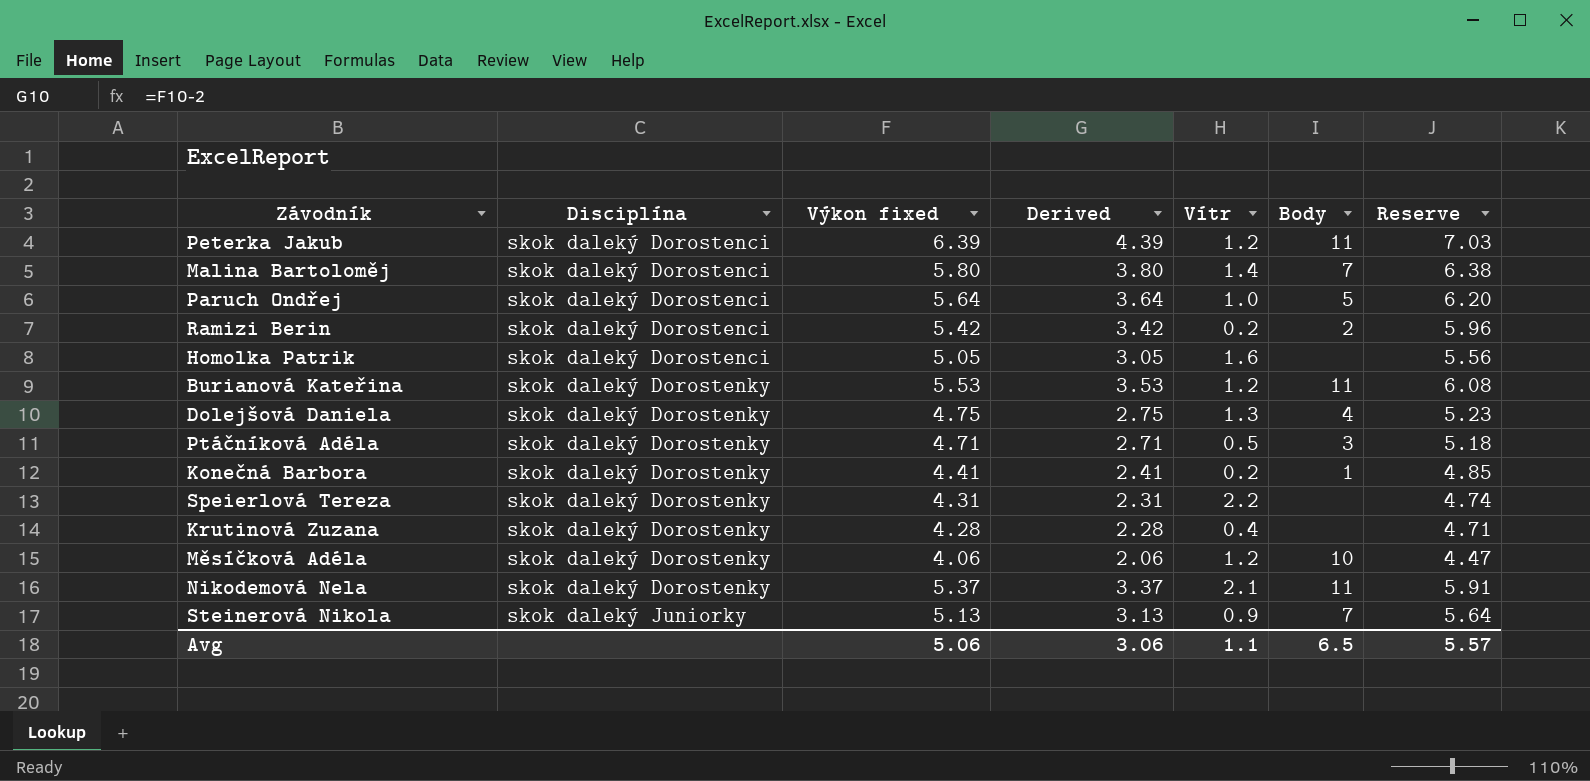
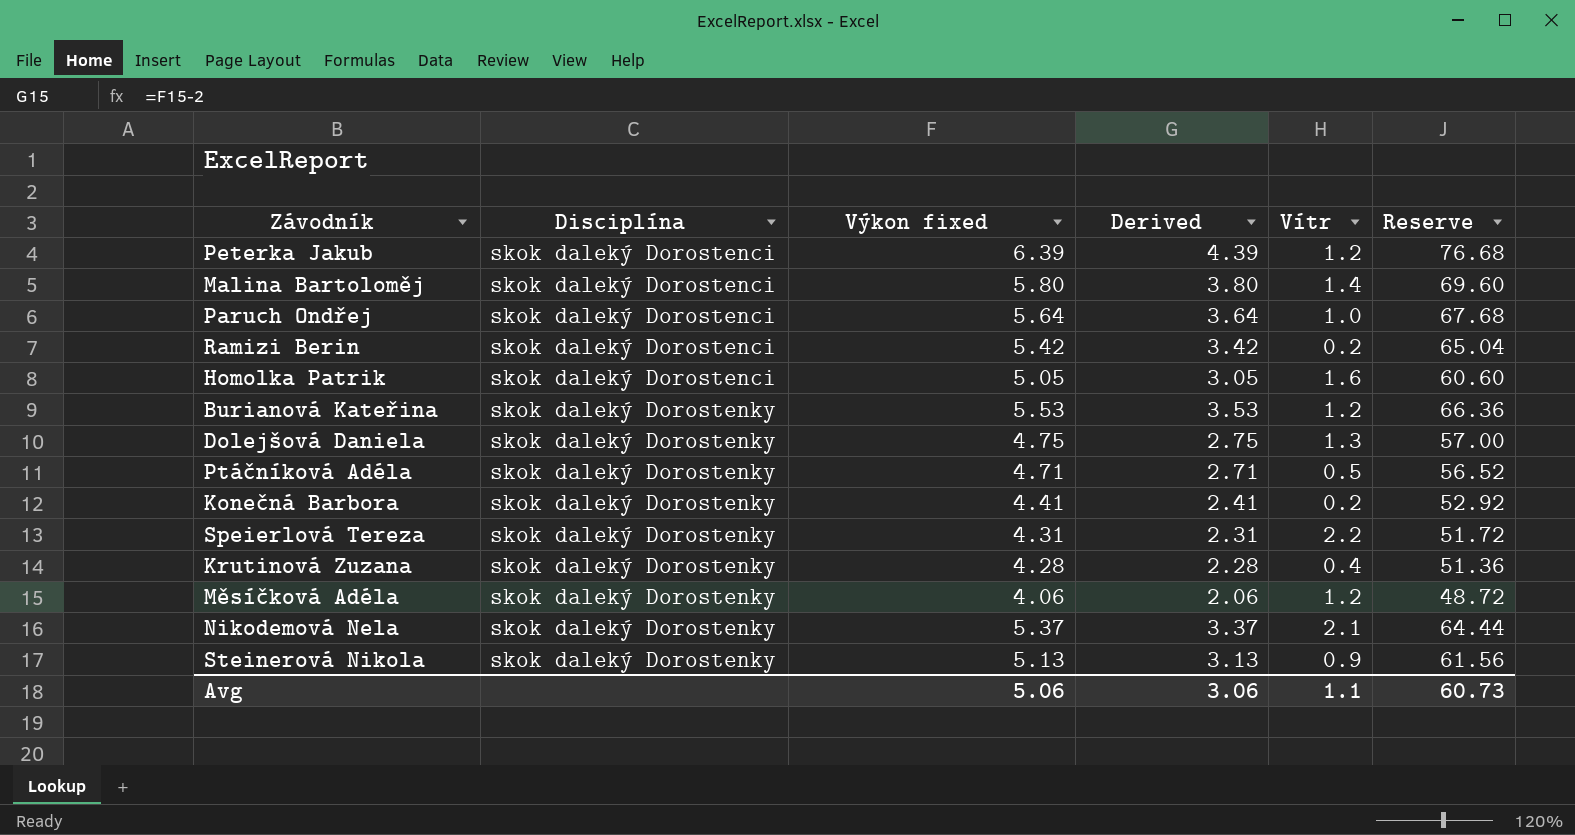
column Body | position: 6 -> none
column Reserve | formula: [Výkon fixed] * 1.1 -> [Výkon fixed] * 12
Steinerová Nikola | Disciplína: skok daleký Juniorky -> skok daleký Dorostenky
Avg | Reserve: 5.57 -> 60.73

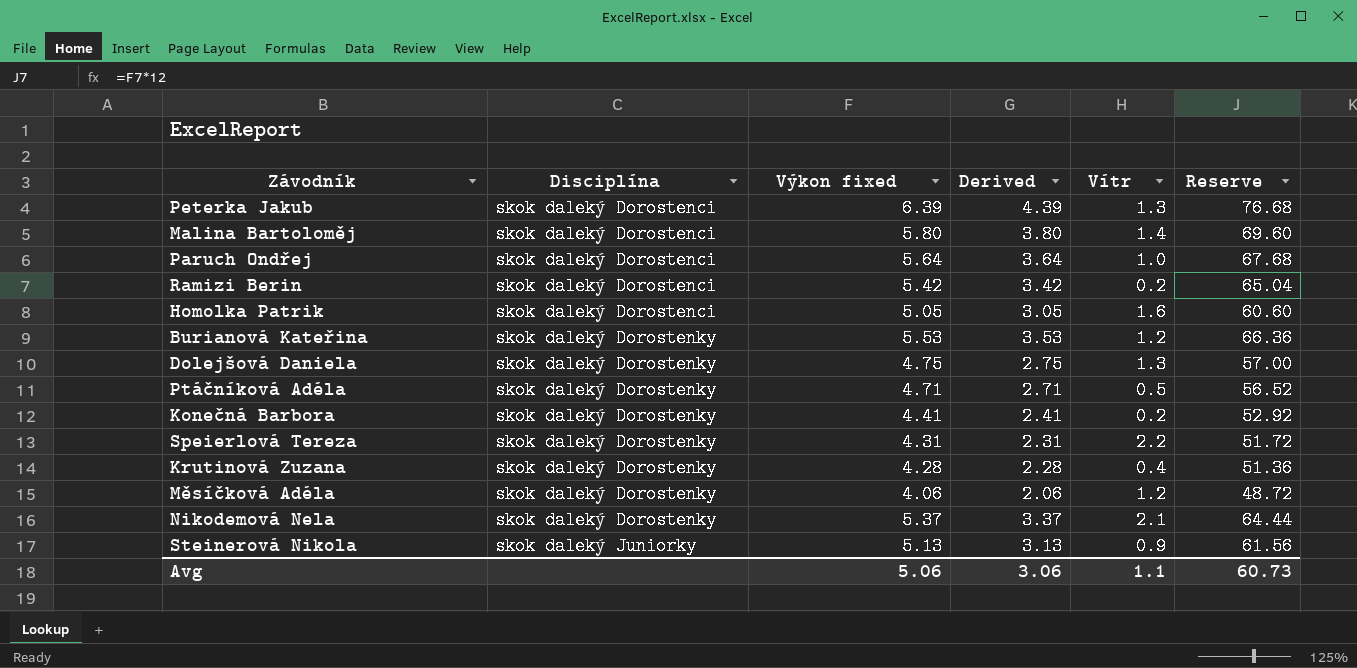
Peterka Jakub | Vítr: 1.2 -> 1.3
Steinerová Nikola | Disciplína: skok daleký Dorostenky -> skok daleký Juniorky

